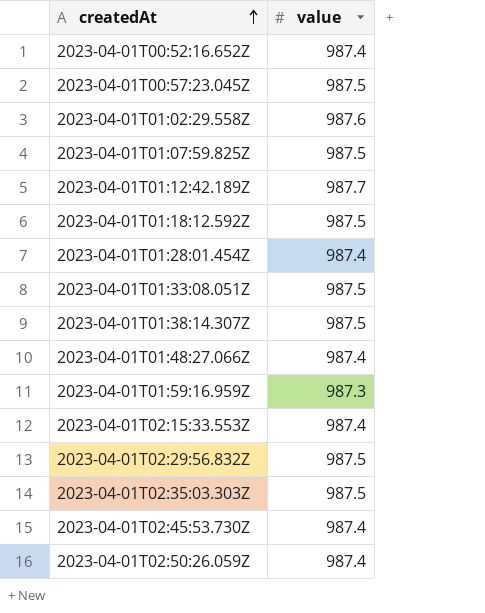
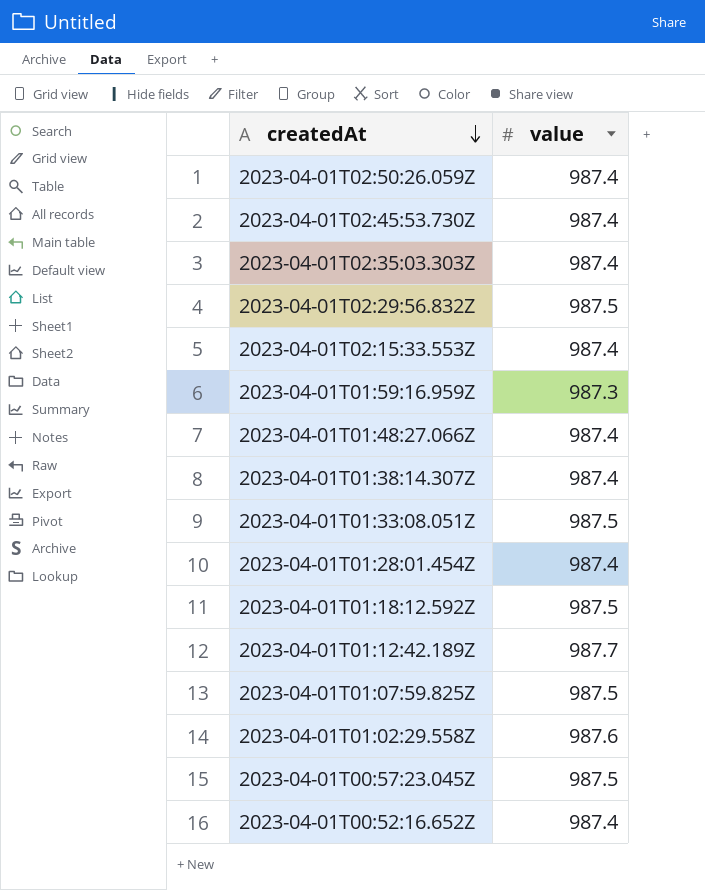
row order: createdAt ascending -> createdAt descending
2023-04-01T02:35:03.303Z | value: 987.5 -> 987.4
2023-04-01T01:38:14.307Z | value: 987.5 -> 987.4

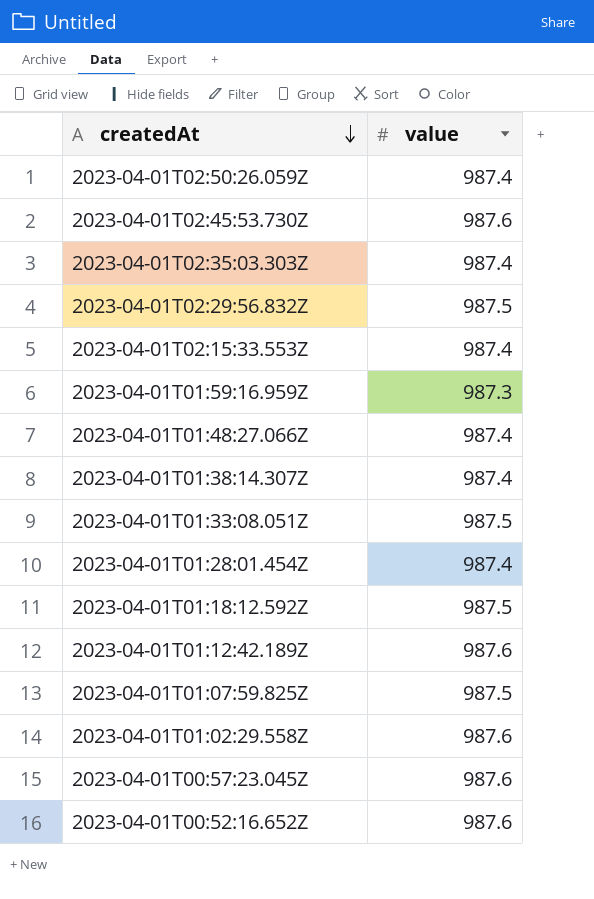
2023-04-01T02:45:53.730Z | value: 987.4 -> 987.6
2023-04-01T01:12:42.189Z | value: 987.7 -> 987.6
2023-04-01T00:57:23.045Z | value: 987.5 -> 987.6
2023-04-01T00:52:16.652Z | value: 987.4 -> 987.6

